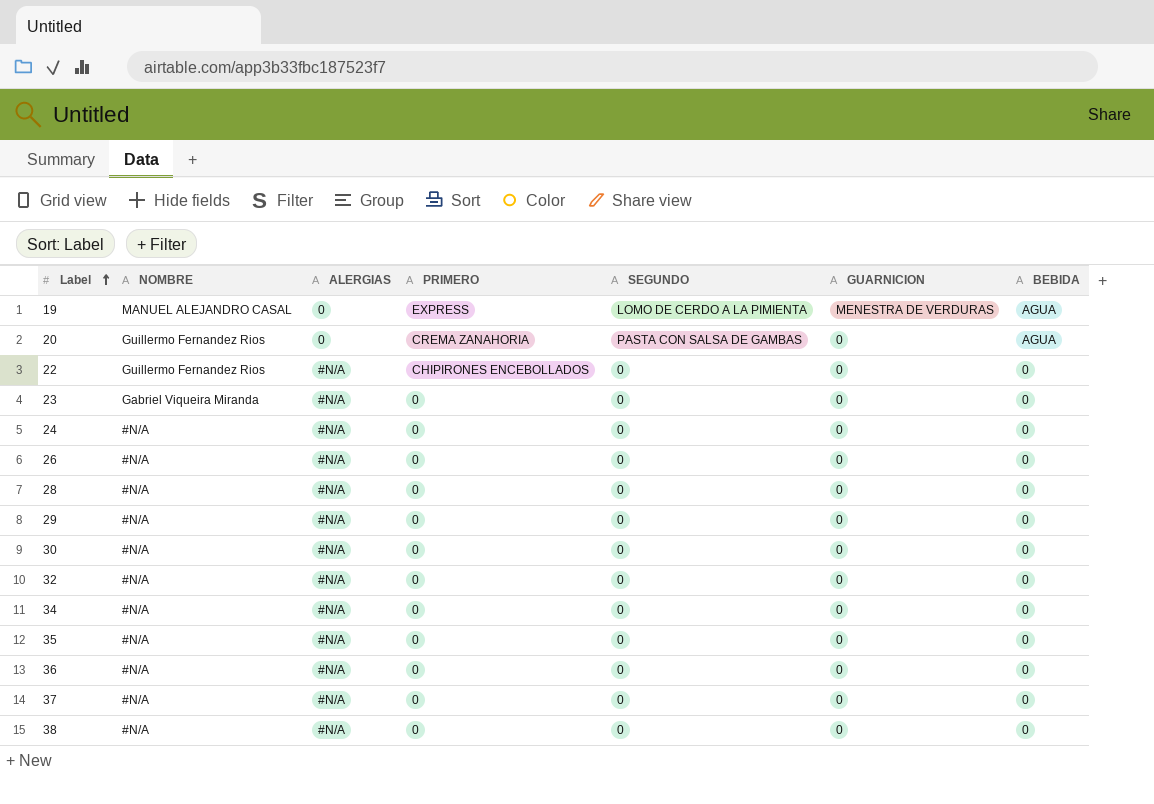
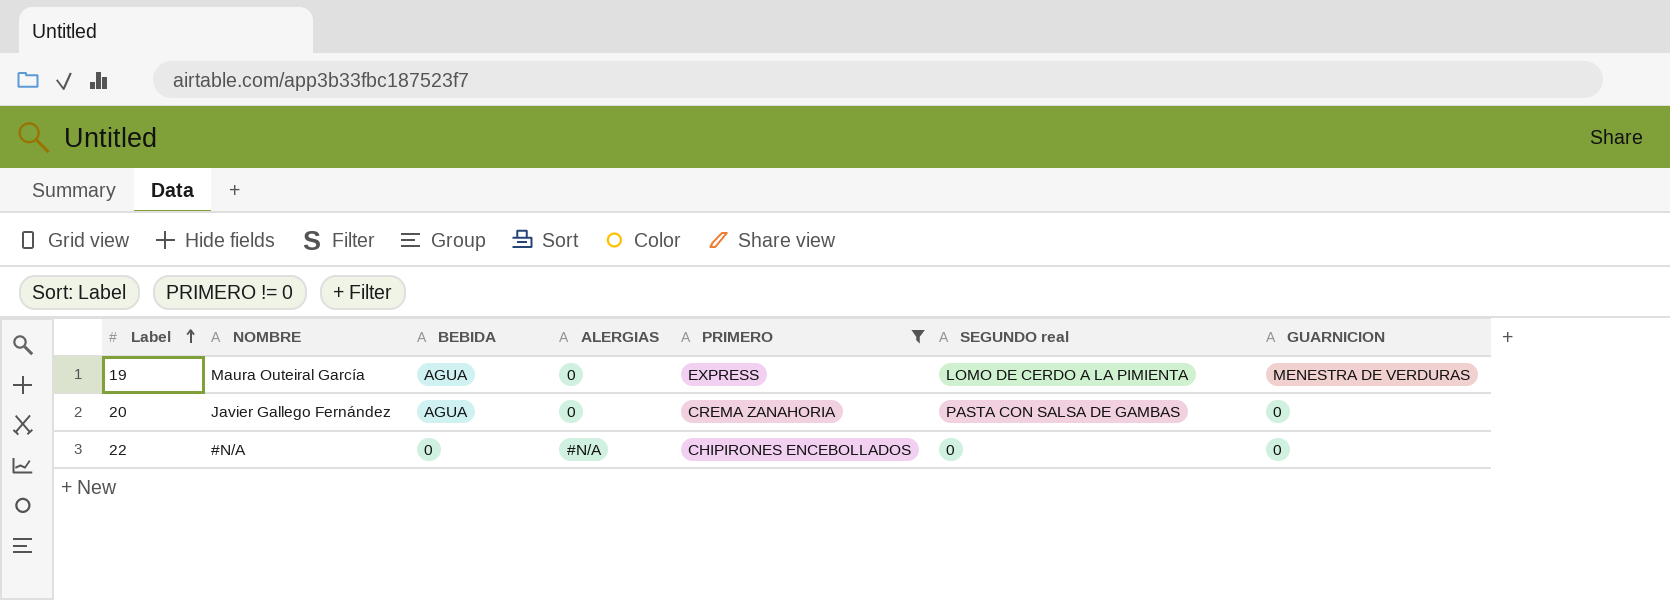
filter: none -> PRIMERO != 0
column BEBIDA | position: 7 -> 3
column name: SEGUNDO -> SEGUNDO real
19 | NOMBRE: MANUEL ALEJANDRO CASAL -> Maura Outeiral García
20 | NOMBRE: Guillermo Fernandez Rios -> Javier Gallego Fernández
22 | NOMBRE: Guillermo Fernandez Rios -> #N/A

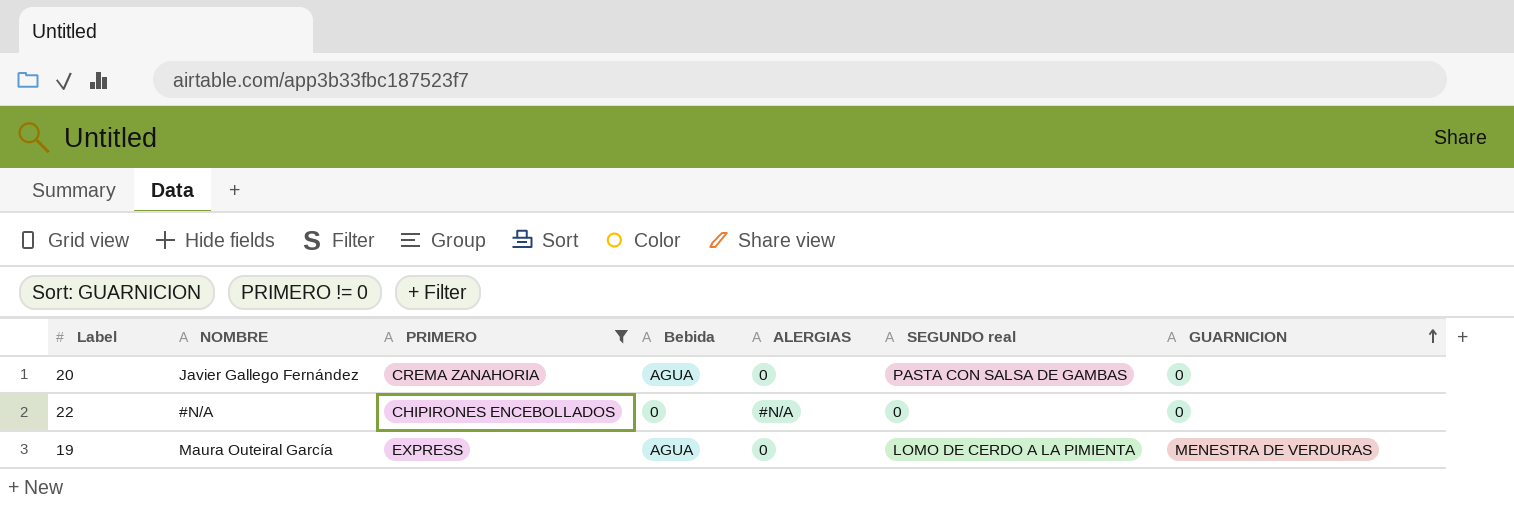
row order: Label ascending -> GUARNICION ascending
column PRIMERO | position: 5 -> 3
column name: BEBIDA -> Bebida

